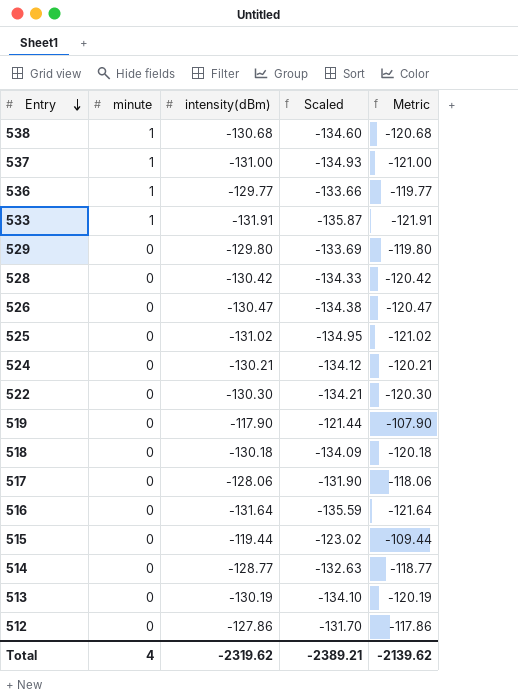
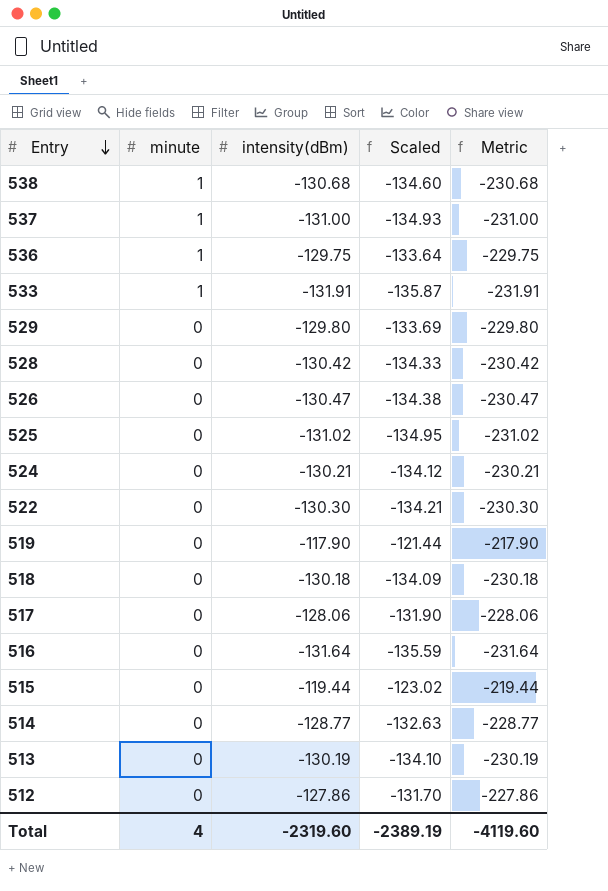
column Metric | formula: [intensity(dBm)] + 10 -> [intensity(dBm)] - 100
536 | intensity(dBm): -129.77 -> -129.75
536 | Scaled: -133.66 -> -133.64
Total | intensity(dBm): -2319.62 -> -2319.60
Total | Scaled: -2389.21 -> -2389.19
Total | Metric: -2139.62 -> -4119.60

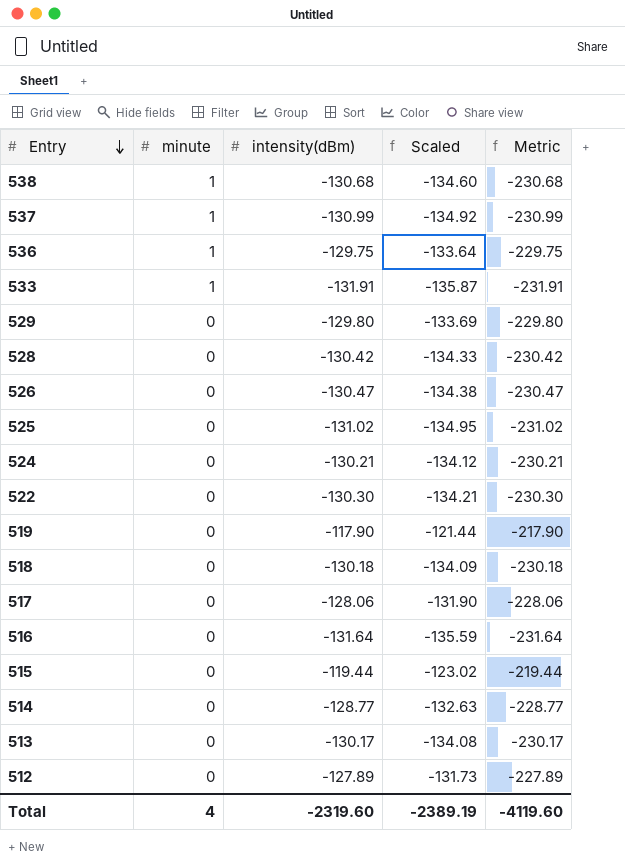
537 | intensity(dBm): -131.00 -> -130.99
537 | Scaled: -134.93 -> -134.92
537 | Metric: -231.00 -> -230.99
513 | intensity(dBm): -130.19 -> -130.17
513 | Scaled: -134.10 -> -134.08
513 | Metric: -230.19 -> -230.17
512 | intensity(dBm): -127.86 -> -127.89
512 | Scaled: -131.70 -> -131.73
512 | Metric: -227.86 -> -227.89

